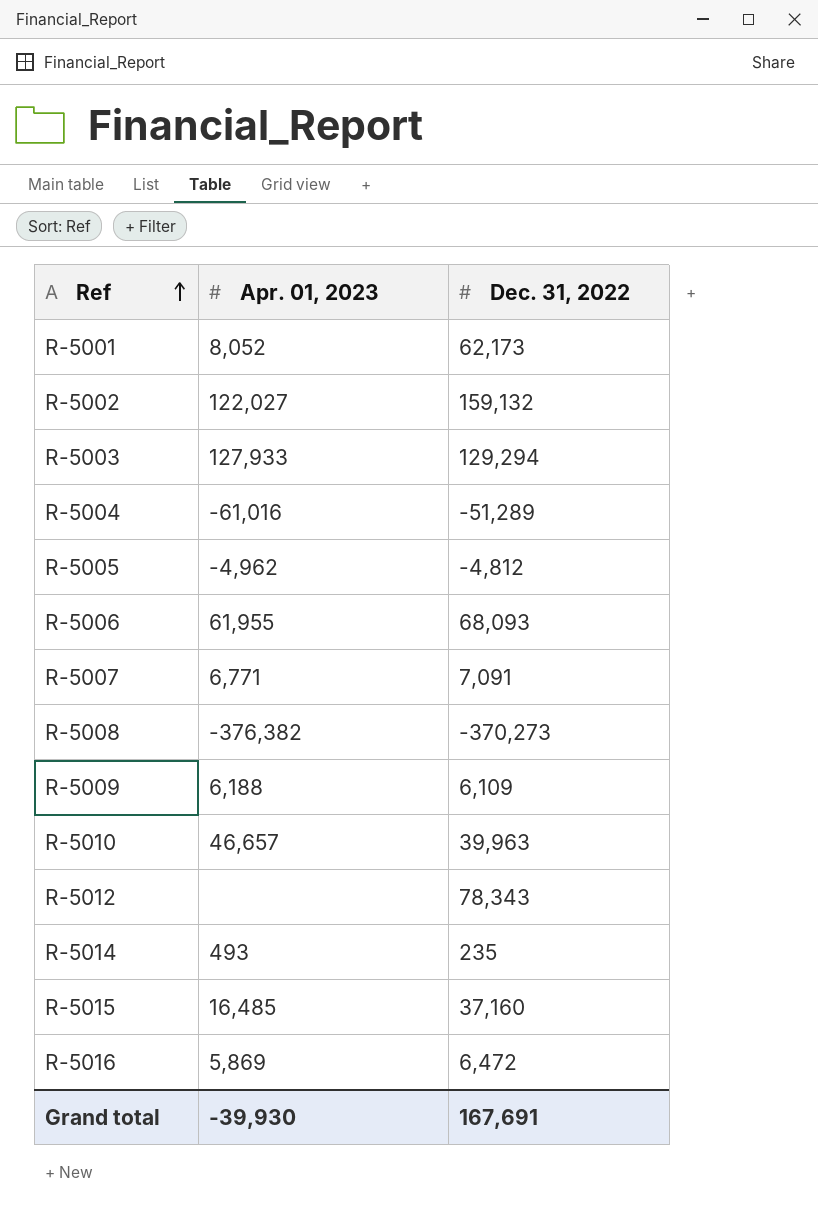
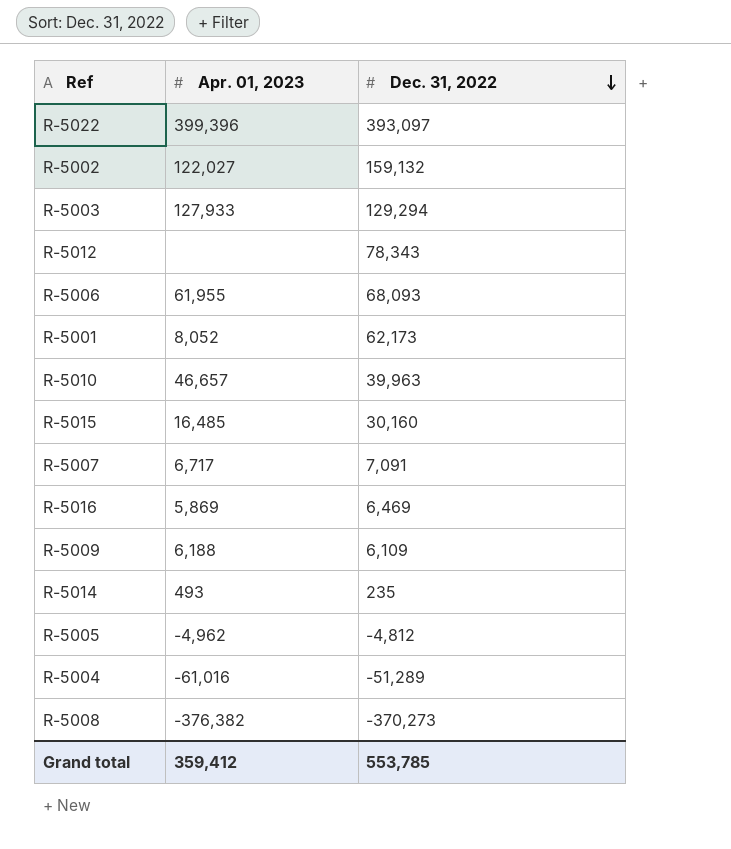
row order: Ref ascending -> Dec. 31, 2022 descending
row R-5022: none -> 399,396 | 393,097
R-5015 | Dec. 31, 2022: 37,160 -> 30,160
R-5007 | Apr. 01, 2023: 6,771 -> 6,717
R-5016 | Dec. 31, 2022: 6,472 -> 6,469
Grand total | Apr. 01, 2023: -39,930 -> 359,412
Grand total | Dec. 31, 2022: 167,691 -> 553,785

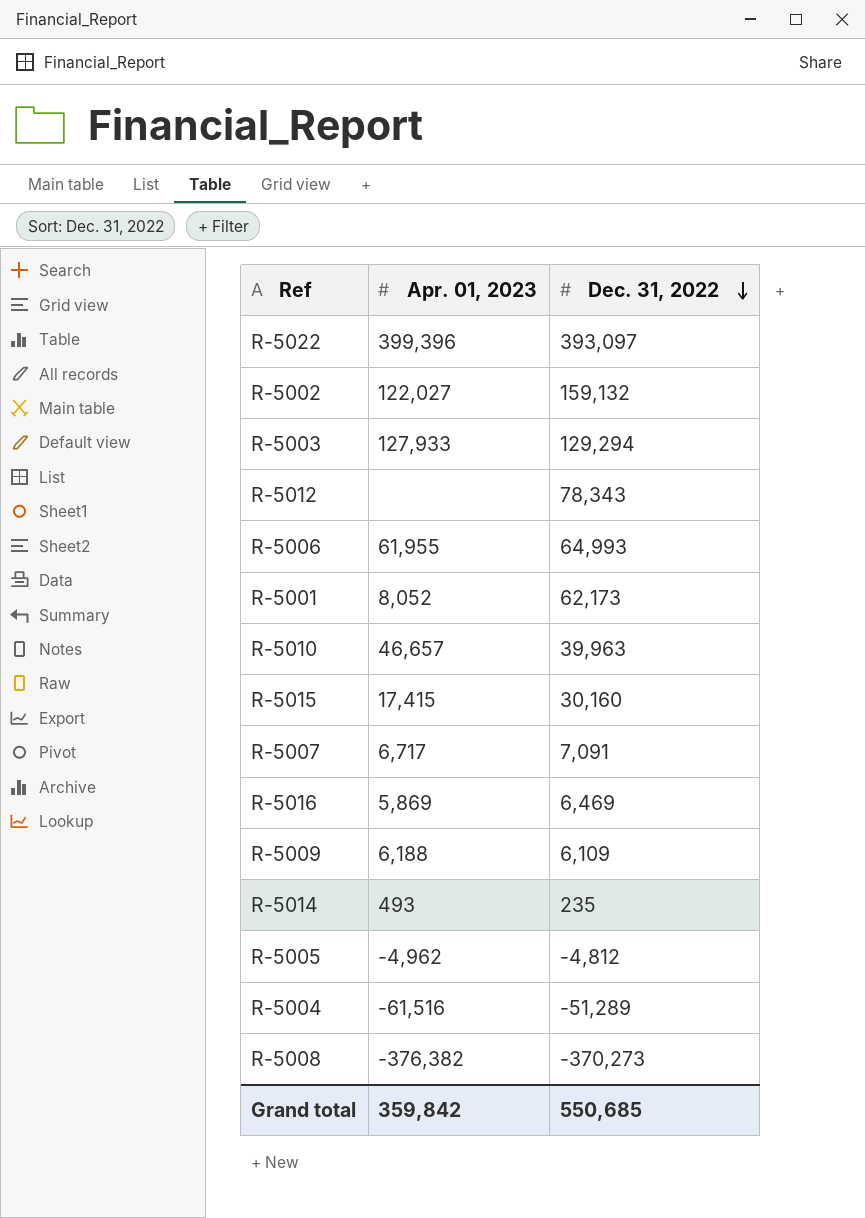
R-5006 | Dec. 31, 2022: 68,093 -> 64,993
R-5015 | Apr. 01, 2023: 16,485 -> 17,415
R-5004 | Apr. 01, 2023: -61,016 -> -61,516
Grand total | Apr. 01, 2023: 359,412 -> 359,842
Grand total | Dec. 31, 2022: 553,785 -> 550,685

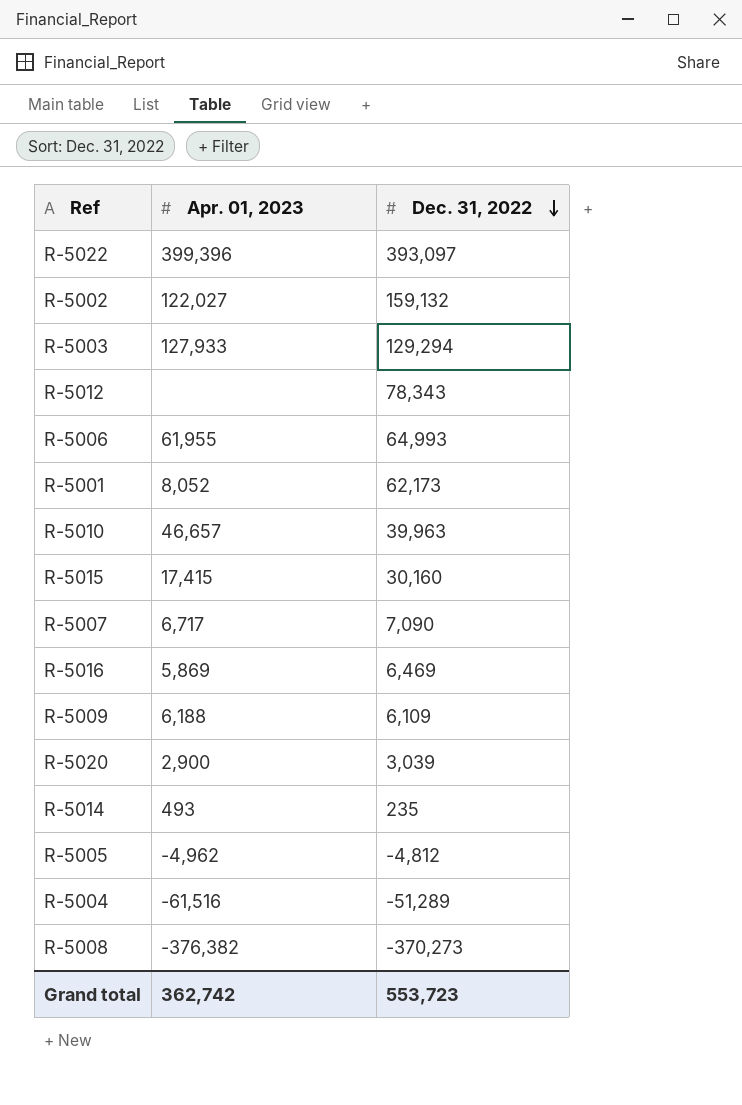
R-5007 | Dec. 31, 2022: 7,091 -> 7,090
row R-5020: none -> 2,900 | 3,039
Grand total | Apr. 01, 2023: 359,842 -> 362,742
Grand total | Dec. 31, 2022: 550,685 -> 553,723

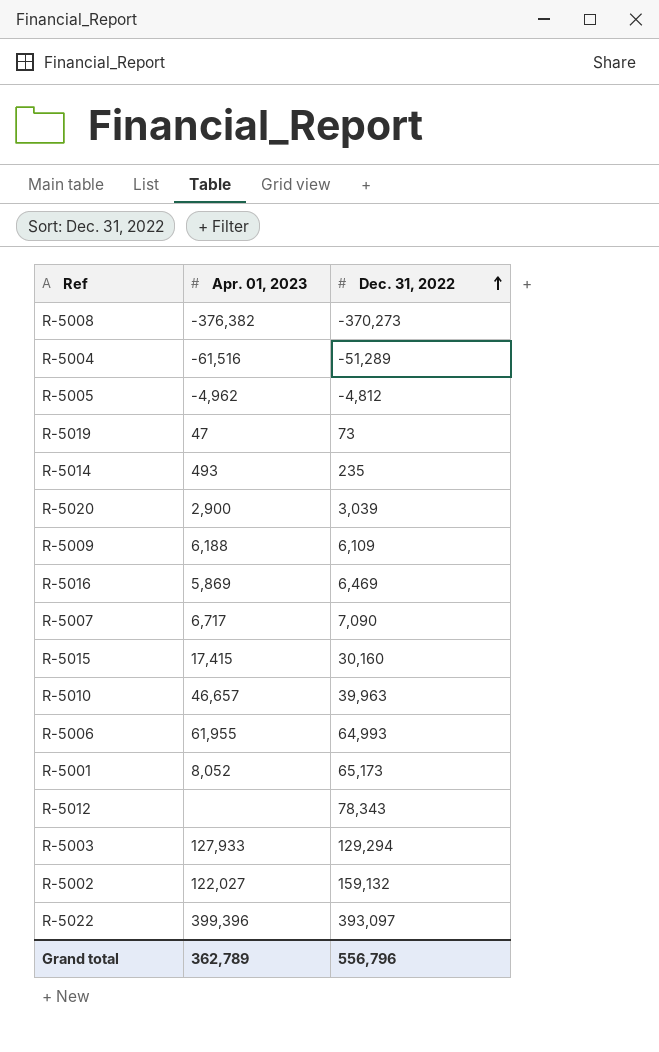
row order: Dec. 31, 2022 descending -> Dec. 31, 2022 ascending
row R-5019: none -> 47 | 73
R-5001 | Dec. 31, 2022: 62,173 -> 65,173
Grand total | Apr. 01, 2023: 362,742 -> 362,789
Grand total | Dec. 31, 2022: 553,723 -> 556,796

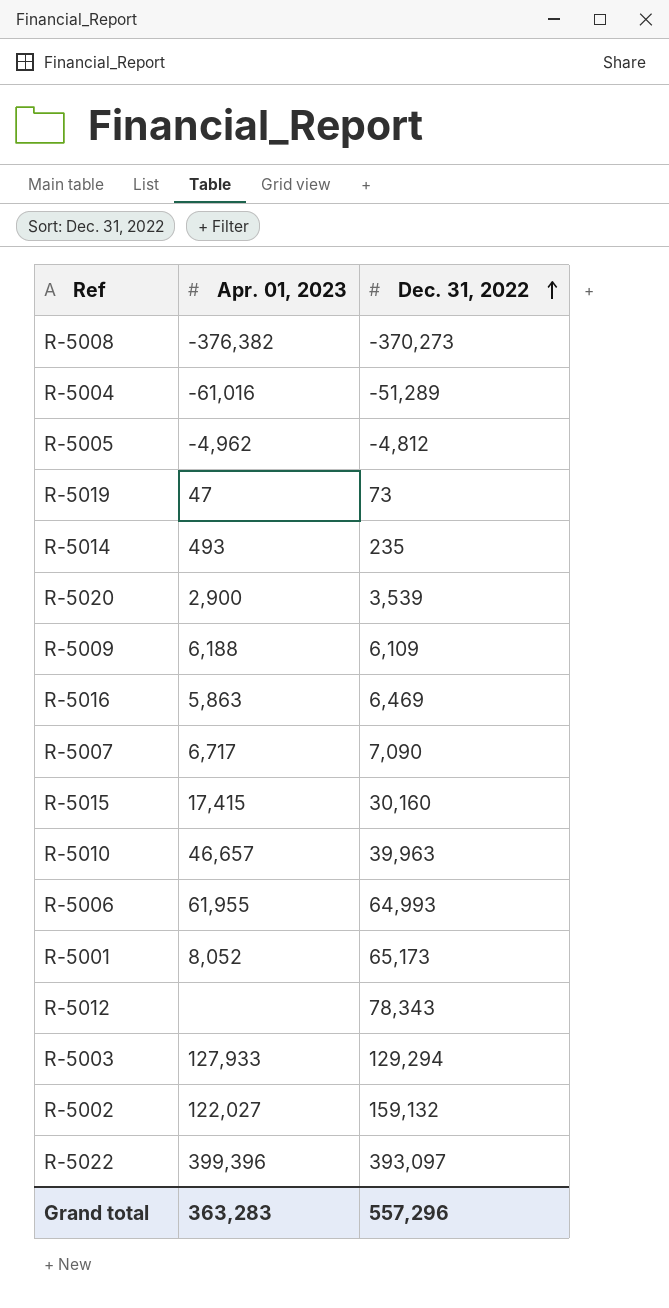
R-5004 | Apr. 01, 2023: -61,516 -> -61,016
R-5020 | Dec. 31, 2022: 3,039 -> 3,539
R-5016 | Apr. 01, 2023: 5,869 -> 5,863
Grand total | Apr. 01, 2023: 362,789 -> 363,283
Grand total | Dec. 31, 2022: 556,796 -> 557,296

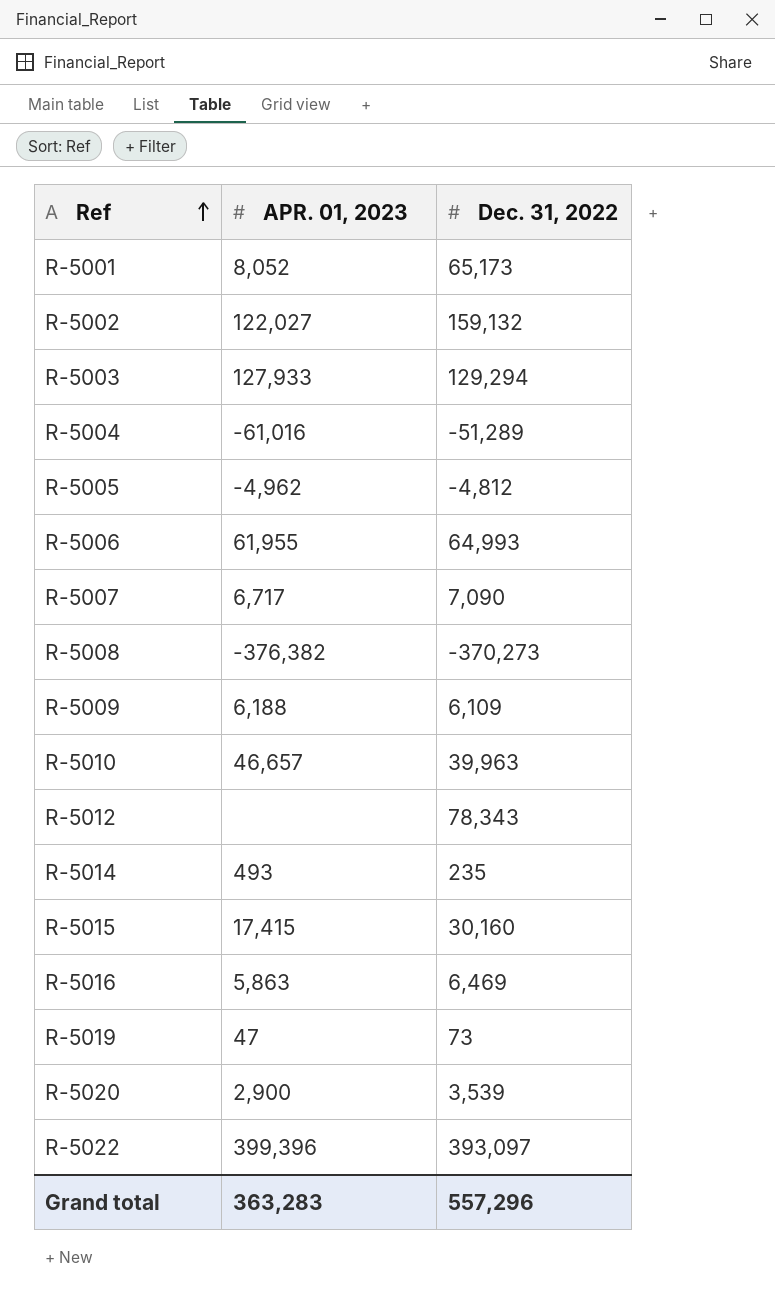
row order: Dec. 31, 2022 ascending -> Ref ascending
column name: Apr. 01, 2023 -> APR. 01, 2023

